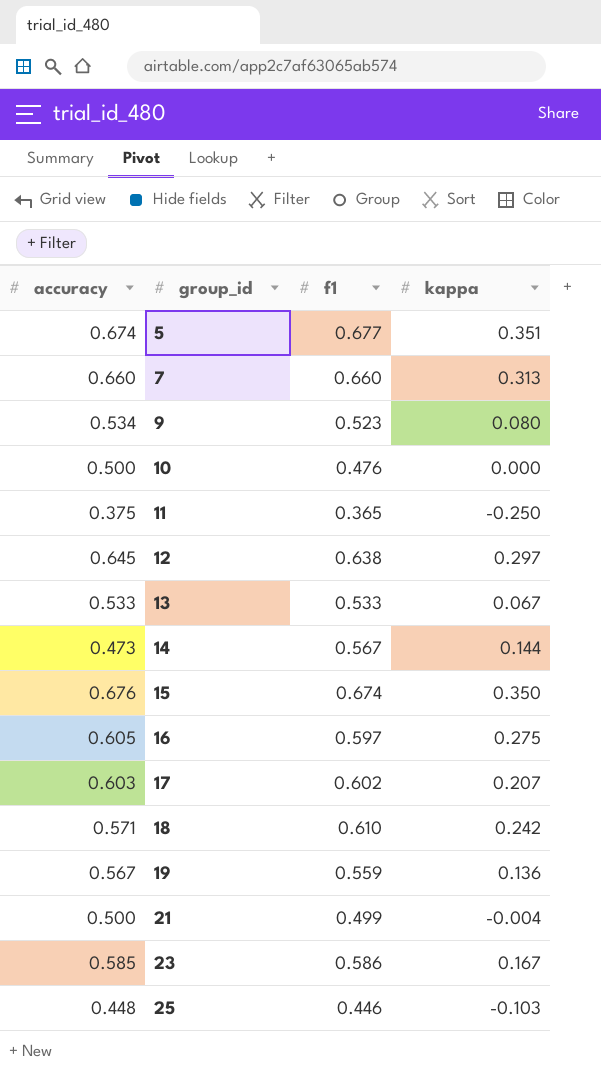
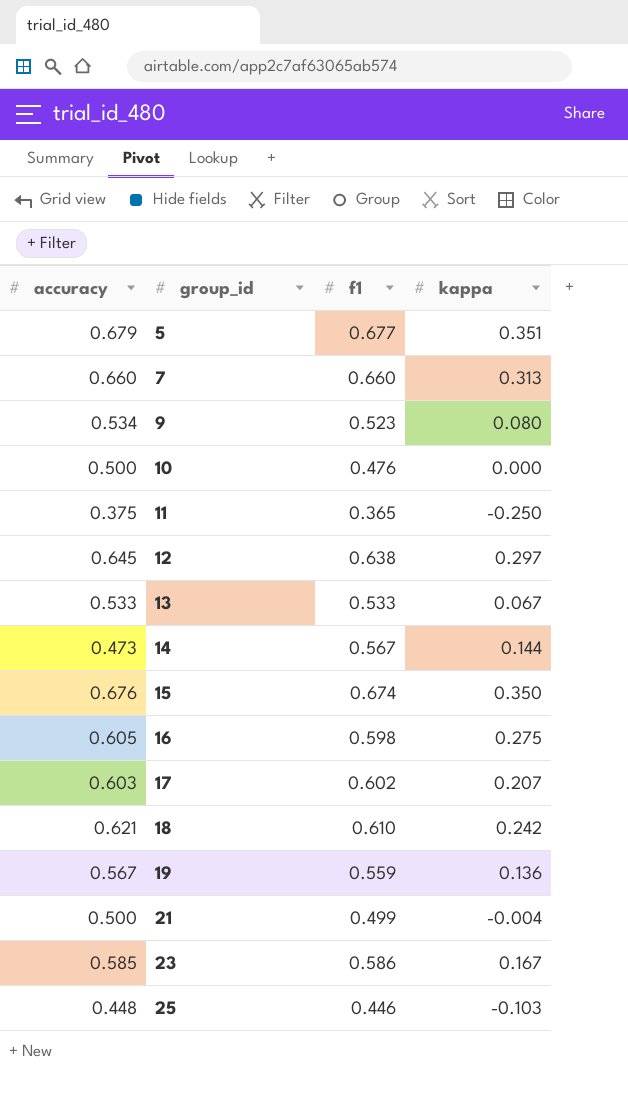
5 | accuracy: 0.674 -> 0.679
16 | f1: 0.597 -> 0.598
18 | accuracy: 0.571 -> 0.621

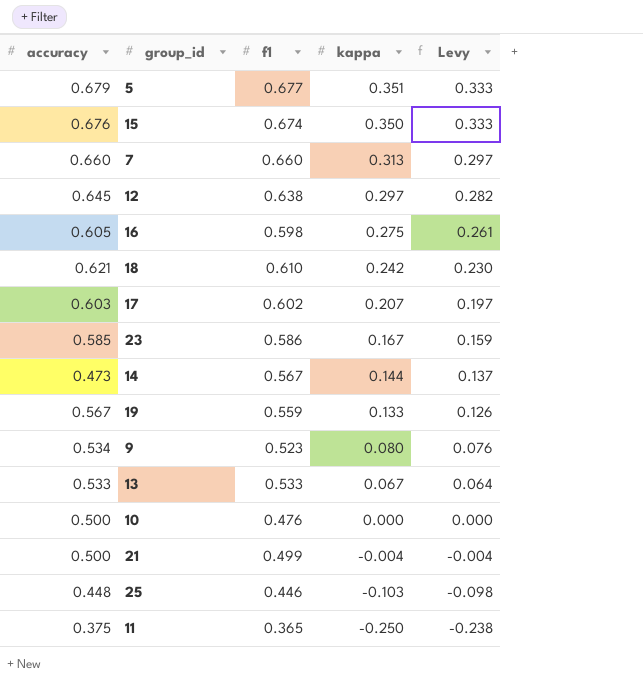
row order: group_id ascending -> kappa descending
column Levy | formula: none -> [kappa] * 0.95
19 | kappa: 0.136 -> 0.133

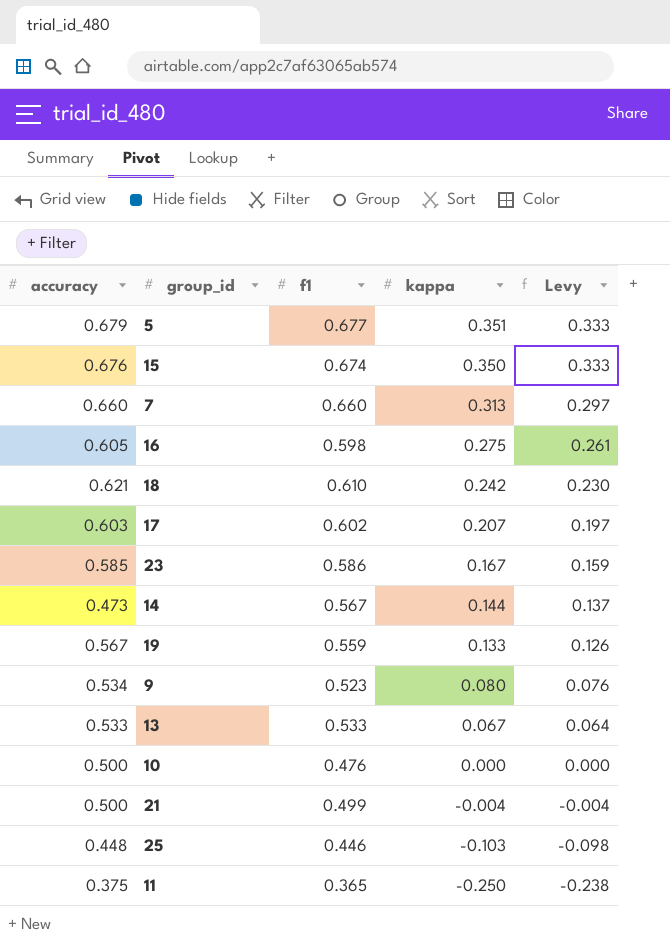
row 12: 0.645 | 0.638 | 0.297 | 0.282 -> none

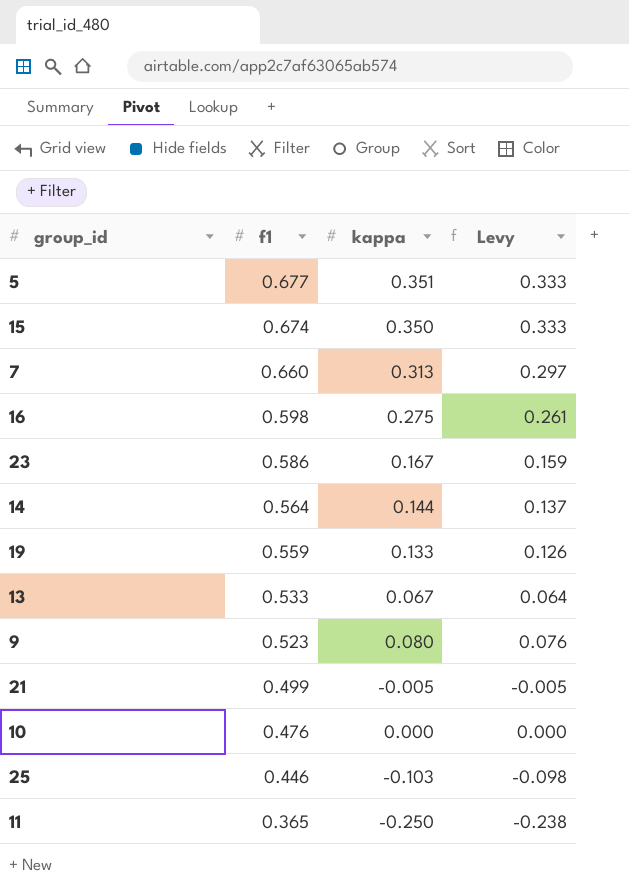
row order: kappa descending -> f1 descending
column accuracy | position: 1 -> none
row 18: 0.621 | 0.610 | 0.242 | 0.230 -> none
row 17: 0.603 | 0.602 | 0.207 | 0.197 -> none
14 | f1: 0.567 -> 0.564
21 | kappa: -0.004 -> -0.005
21 | Levy: -0.004 -> -0.005

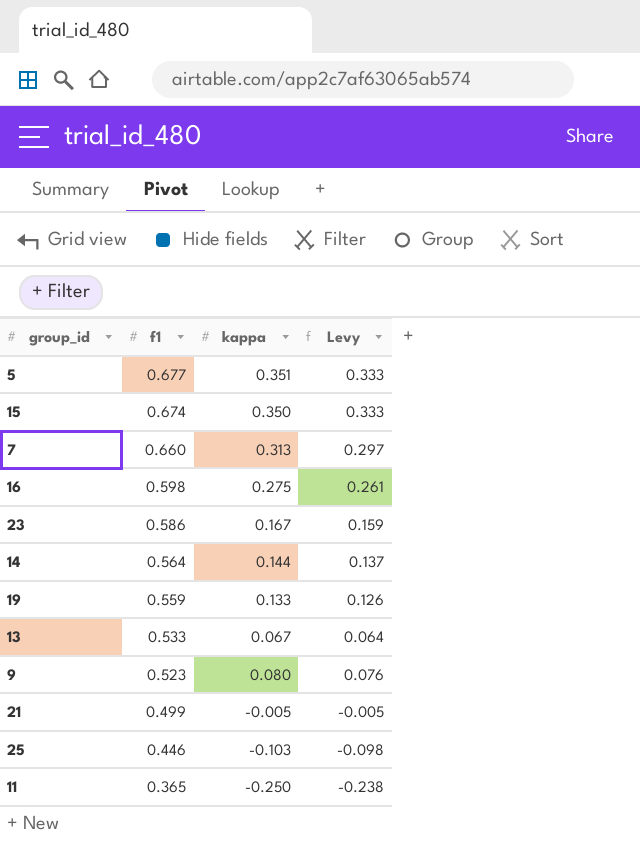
row 10: 0.476 | 0.000 | 0.000 -> none

